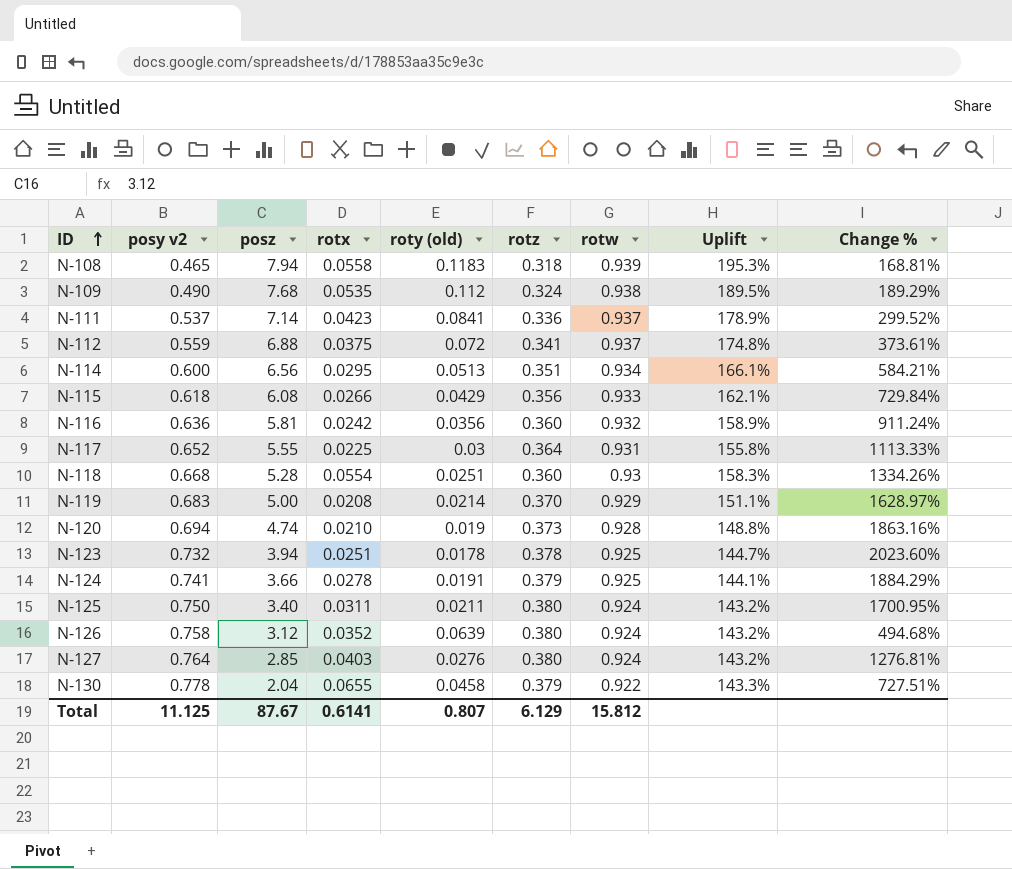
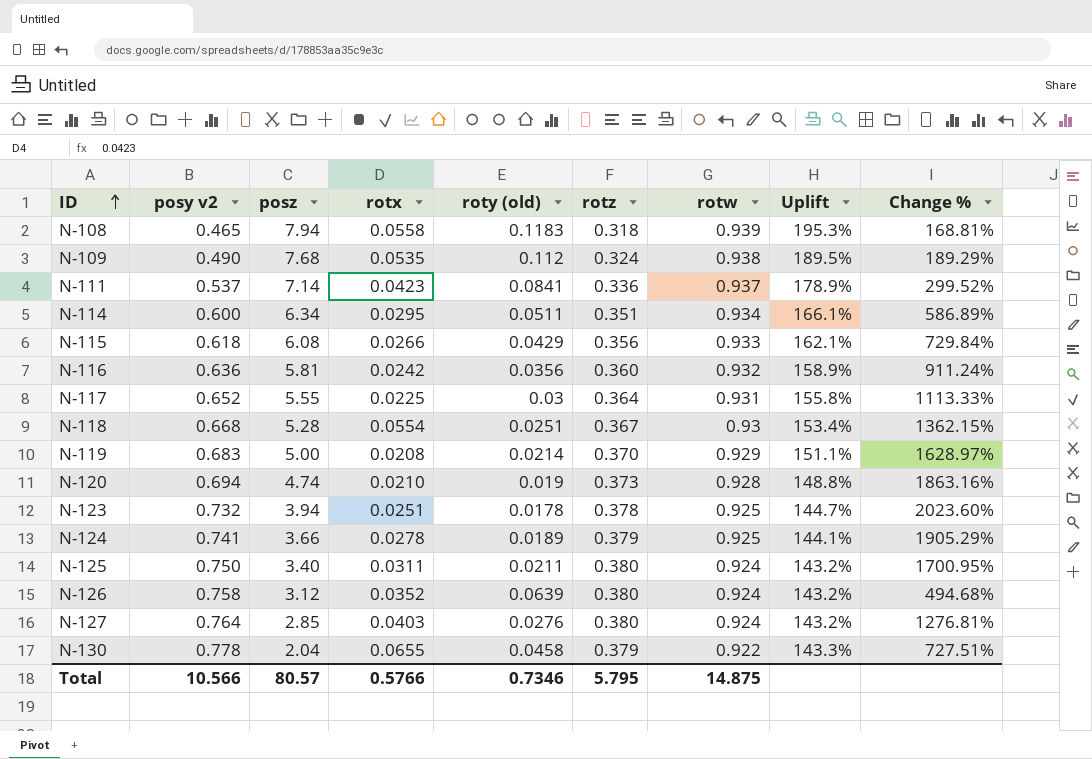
row N-112: 0.559 | 6.88 | 0.0375 | 0.072 | 0.341 | 0.937 | 174.8% | 373.61% -> none
N-114 | posz: 6.56 -> 6.34
N-114 | roty (old): 0.0513 -> 0.0511
N-114 | Change %: 584.21% -> 586.89%
N-118 | rotz: 0.360 -> 0.367
N-118 | Uplift: 158.3% -> 153.4%
N-118 | Change %: 1334.26% -> 1362.15%
N-124 | roty (old): 0.0191 -> 0.0189
N-124 | Change %: 1884.29% -> 1905.29%
Total | posy v2: 11.125 -> 10.566
Total | posz: 87.67 -> 80.57
Total | rotx: 0.6141 -> 0.5766
Total | roty (old): 0.807 -> 0.7346
Total | rotz: 6.129 -> 5.795
Total | rotw: 15.812 -> 14.875

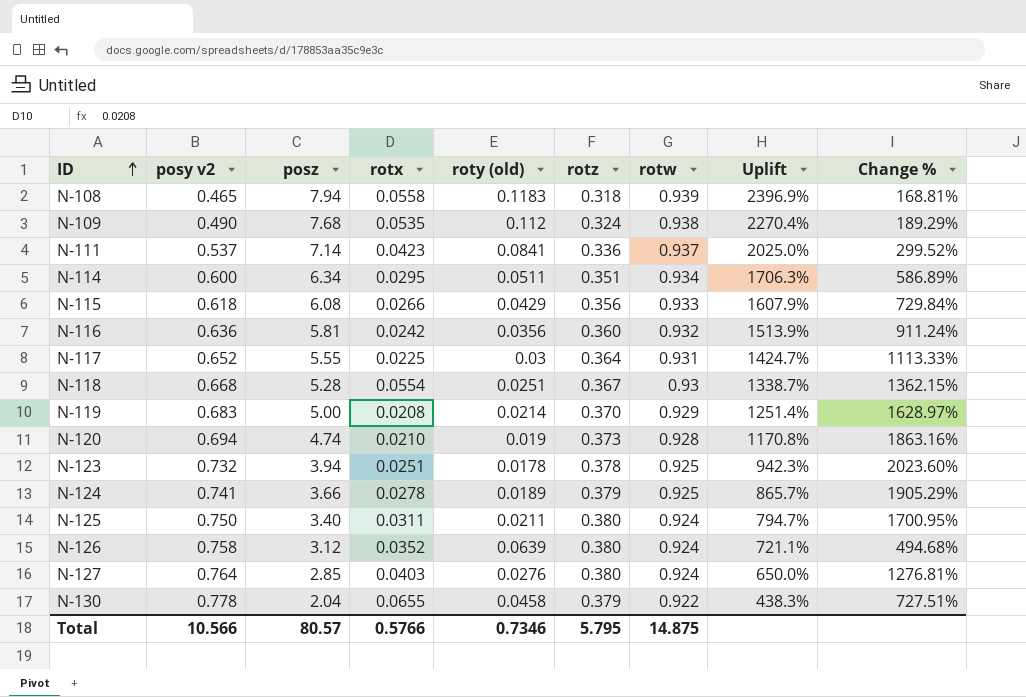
column Uplift | formula: ([rotw] - [rotz]) / [rotz] -> ([posz] - [rotz]) / [rotz]

